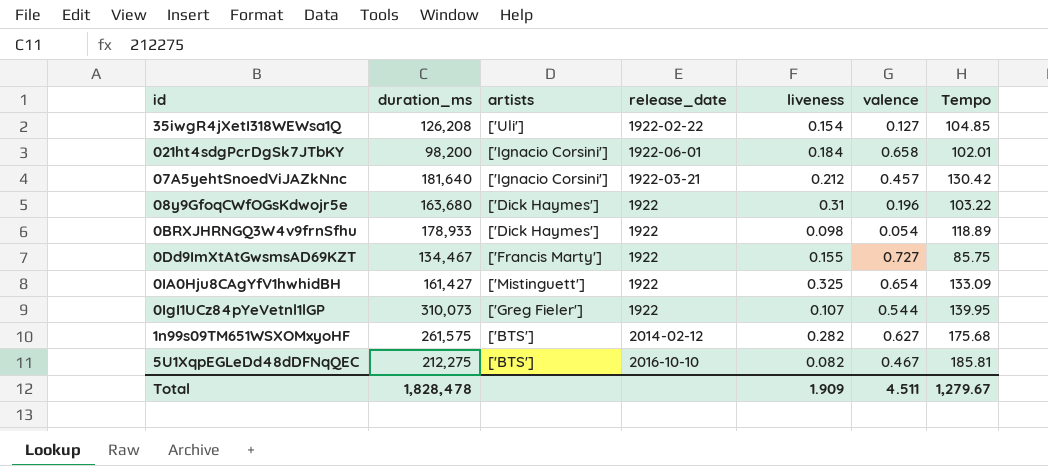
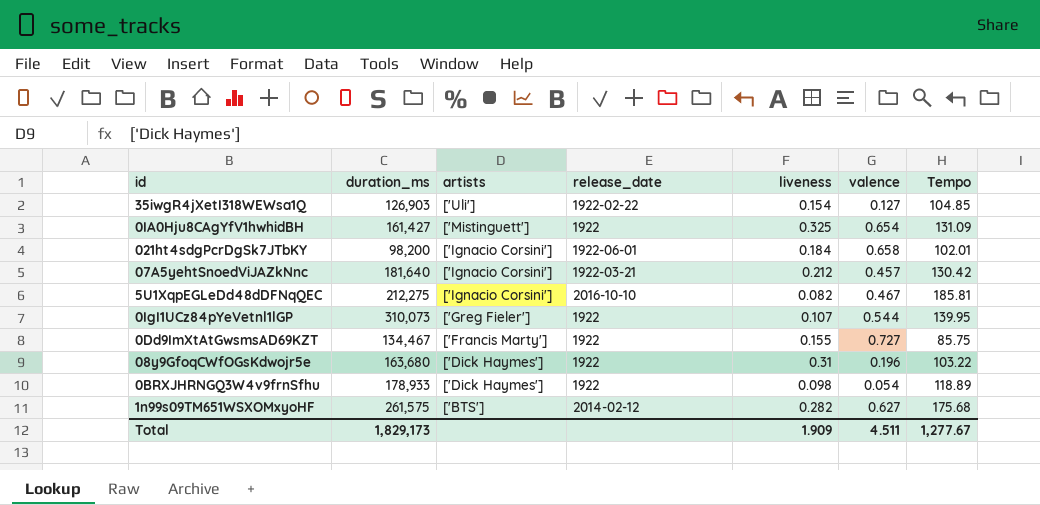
row order: none -> artists descending
35iwgR4jXetI318WEWsa1Q | duration_ms: 126,208 -> 126,903
0IA0Hju8CAgYfV1hwhidBH | Tempo: 133.09 -> 131.09
5U1XqpEGLeDd48dDFNqQEC | artists: ['BTS'] -> ['Ignacio Corsini']
Total | duration_ms: 1,828,478 -> 1,829,173
Total | Tempo: 1,279.67 -> 1,277.67

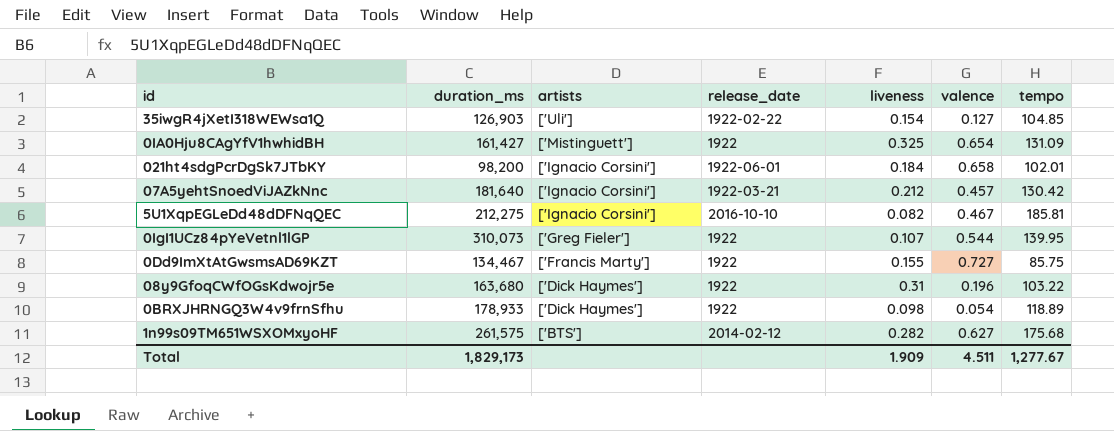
column name: Tempo -> tempo

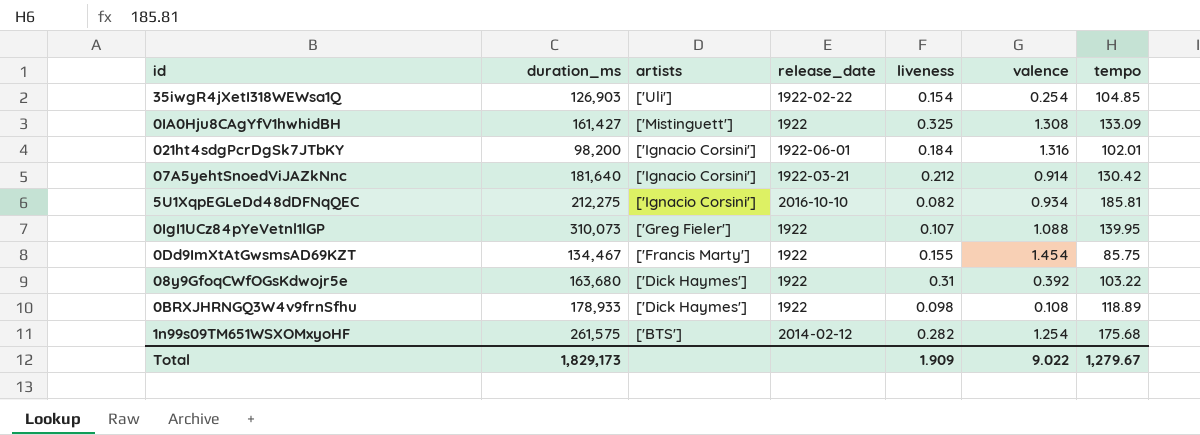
35iwgR4jXetI318WEWsa1Q | valence: 0.127 -> 0.254
0IA0Hju8CAgYfV1hwhidBH | valence: 0.654 -> 1.308
0IA0Hju8CAgYfV1hwhidBH | tempo: 131.09 -> 133.09
021ht4sdgPcrDgSk7JTbKY | valence: 0.658 -> 1.316
07A5yehtSnoedViJAZkNnc | valence: 0.457 -> 0.914
5U1XqpEGLeDd48dDFNqQEC | valence: 0.467 -> 0.934
0IgI1UCz84pYeVetnl1lGP | valence: 0.544 -> 1.088
0Dd9ImXtAtGwsmsAD69KZT | valence: 0.727 -> 1.454
08y9GfoqCWfOGsKdwojr5e | valence: 0.196 -> 0.392
0BRXJHRNGQ3W4v9frnSfhu | valence: 0.054 -> 0.108
1n99s09TM651WSXOMxyoHF | valence: 0.627 -> 1.254
Total | valence: 4.511 -> 9.022
Total | tempo: 1,277.67 -> 1,279.67

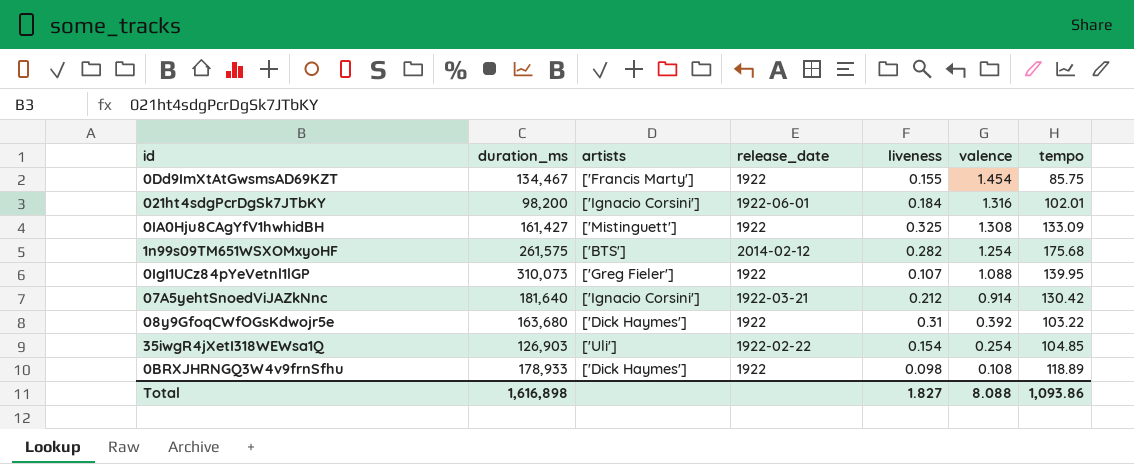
row order: artists descending -> valence descending
row 5U1XqpEGLeDd48dDFNqQEC: 212,275 | ['Ignacio Corsini'] | 2016-10-10 | 0.082 | 0.934 | 185.81 -> none
Total | duration_ms: 1,829,173 -> 1,616,898
Total | liveness: 1.909 -> 1.827
Total | valence: 9.022 -> 8.088
Total | tempo: 1,279.67 -> 1,093.86

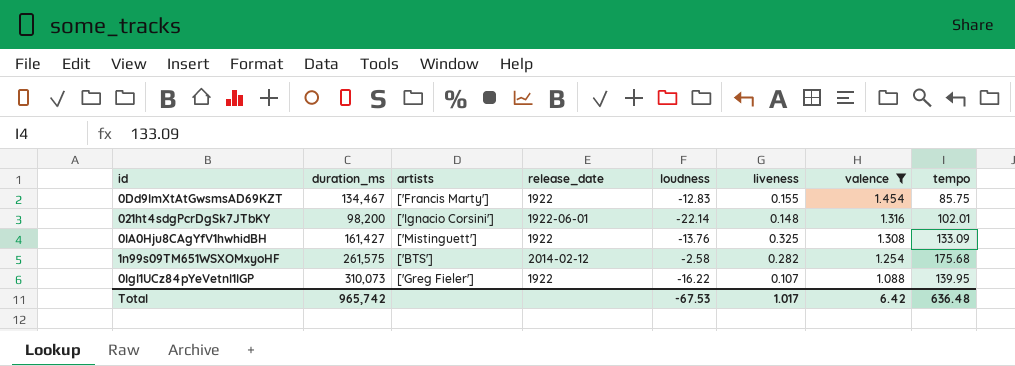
filter: none -> valence >= 1.088
column loudness | position: none -> 5
021ht4sdgPcrDgSk7JTbKY | liveness: 0.184 -> 0.148
Total | duration_ms: 1,616,898 -> 965,742
Total | liveness: 1.827 -> 1.017
Total | valence: 8.088 -> 6.42
Total | tempo: 1,093.86 -> 636.48

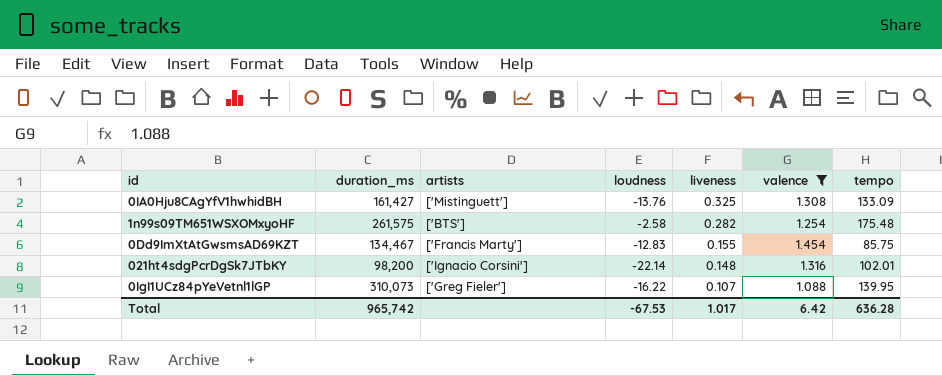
row order: valence descending -> liveness descending
column release_date | position: 4 -> none
1n99s09TM651WSXOMxyoHF | tempo: 175.68 -> 175.48
Total | tempo: 636.48 -> 636.28

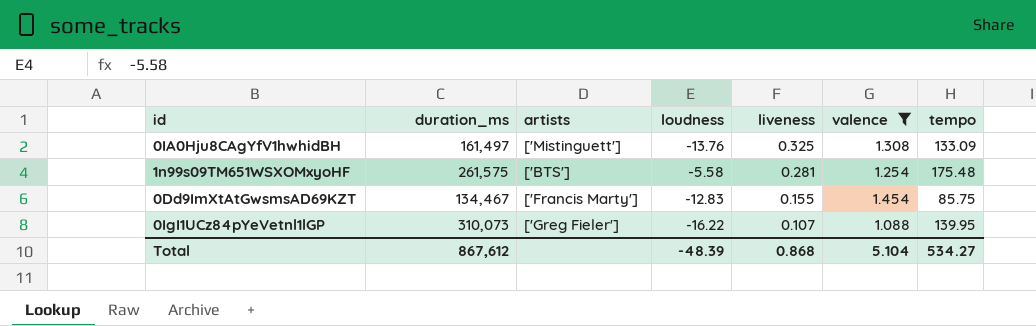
row 021ht4sdgPcrDgSk7JTbKY: 98,200 | ['Ignacio Corsini'] | -22.14 | 0.148 | 1.316 | 102.01 -> none
0IA0Hju8CAgYfV1hwhidBH | duration_ms: 161,427 -> 161,497
1n99s09TM651WSXOMxyoHF | loudness: -2.58 -> -5.58
1n99s09TM651WSXOMxyoHF | liveness: 0.282 -> 0.281
Total | duration_ms: 965,742 -> 867,612
Total | loudness: -67.53 -> -48.39
Total | liveness: 1.017 -> 0.868
Total | valence: 6.42 -> 5.104
Total | tempo: 636.28 -> 534.27

